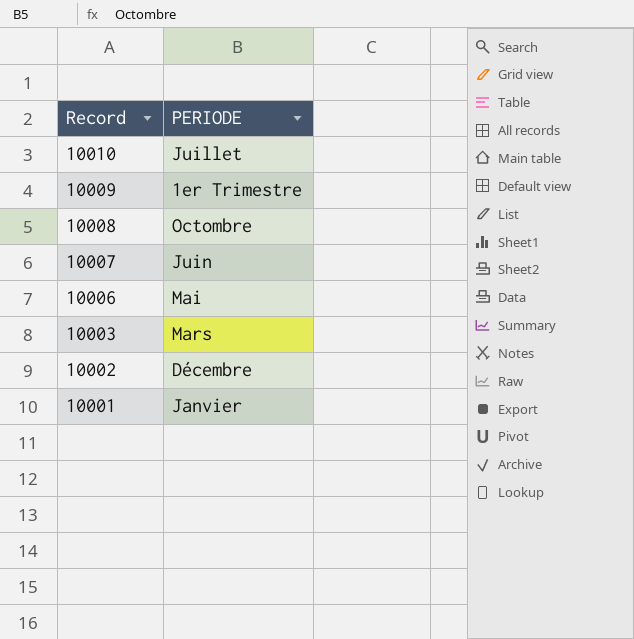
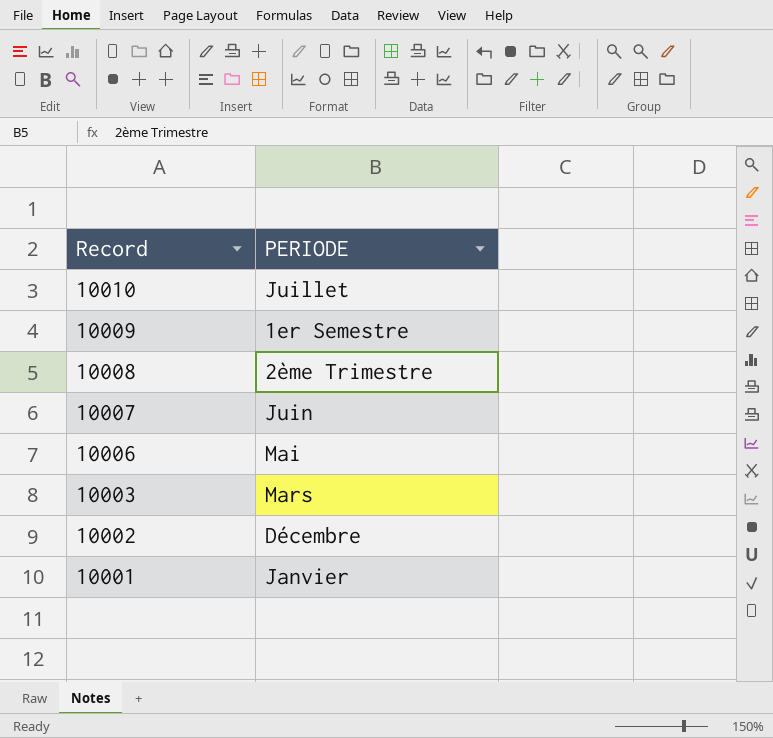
10009 | PERIODE: 1er Trimestre -> 1er Semestre
10008 | PERIODE: Octombre -> 2ème Trimestre

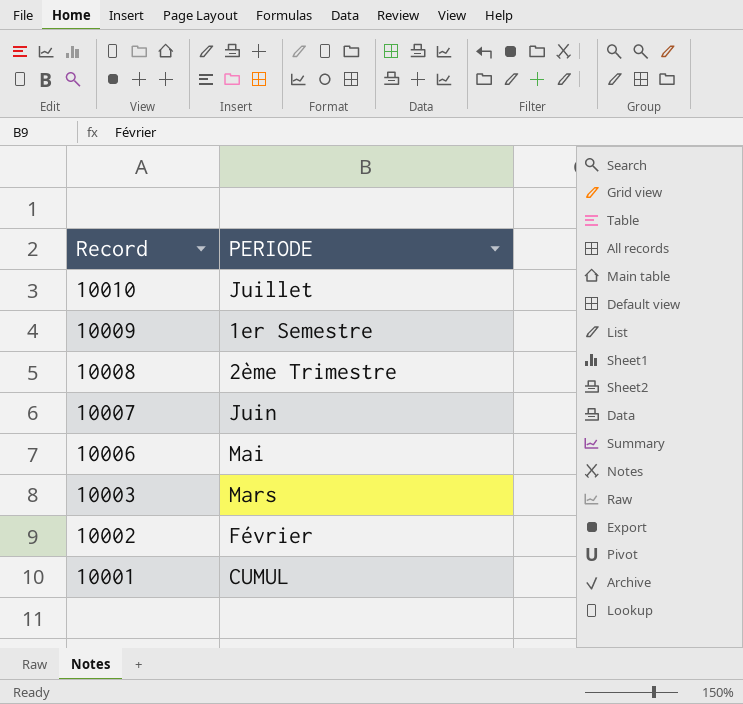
10002 | PERIODE: Décembre -> Février
10001 | PERIODE: Janvier -> CUMUL

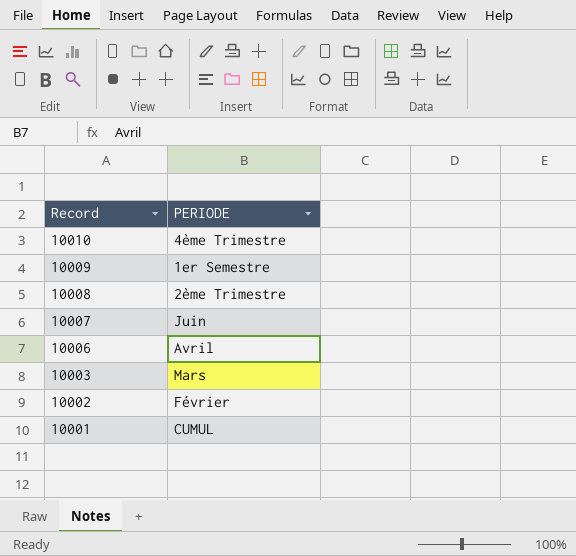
10010 | PERIODE: Juillet -> 4ème Trimestre
10006 | PERIODE: Mai -> Avril

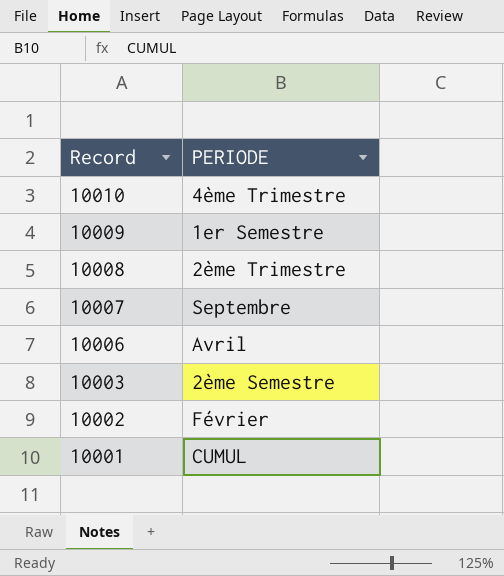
10007 | PERIODE: Juin -> Septembre
10003 | PERIODE: Mars -> 2ème Semestre

